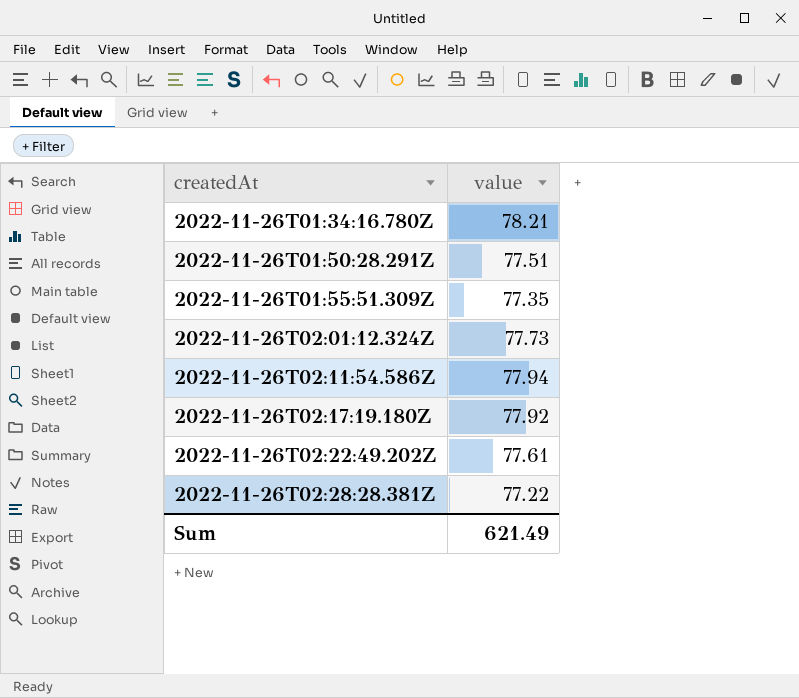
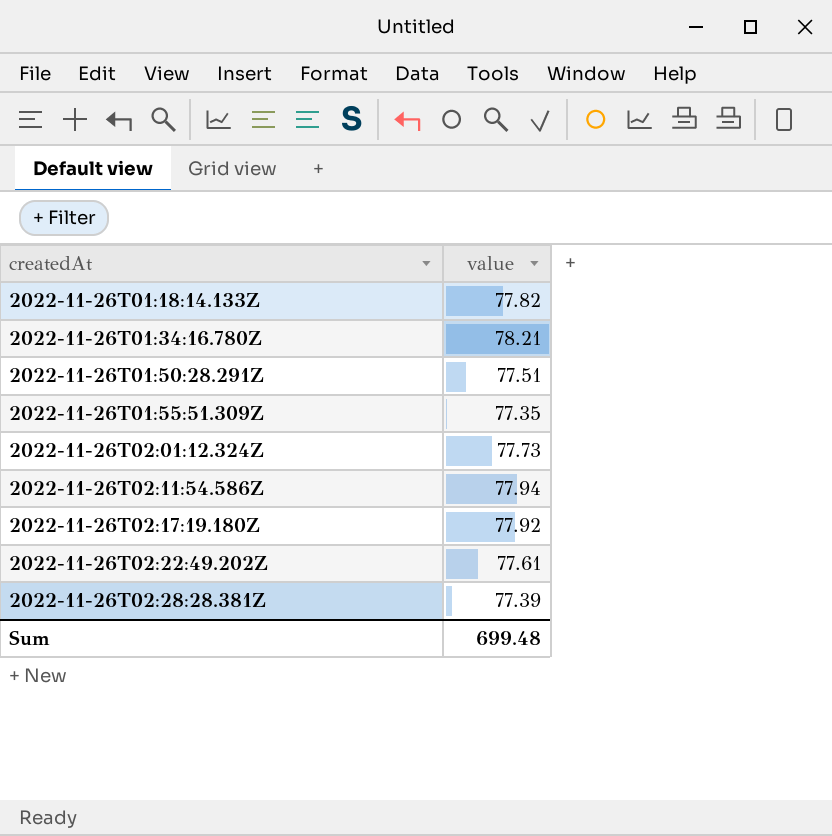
row 2022-11-26T01:18:14.133Z: none -> 77.82
2022-11-26T02:28:28.381Z | value: 77.22 -> 77.39
Sum | value: 621.49 -> 699.48

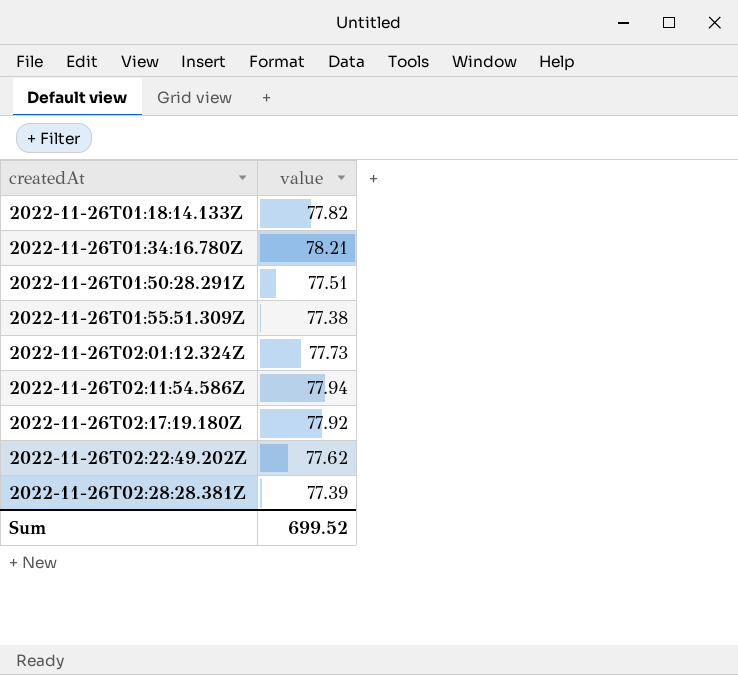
2022-11-26T01:55:51.309Z | value: 77.35 -> 77.38
2022-11-26T02:22:49.202Z | value: 77.61 -> 77.62
Sum | value: 699.48 -> 699.52

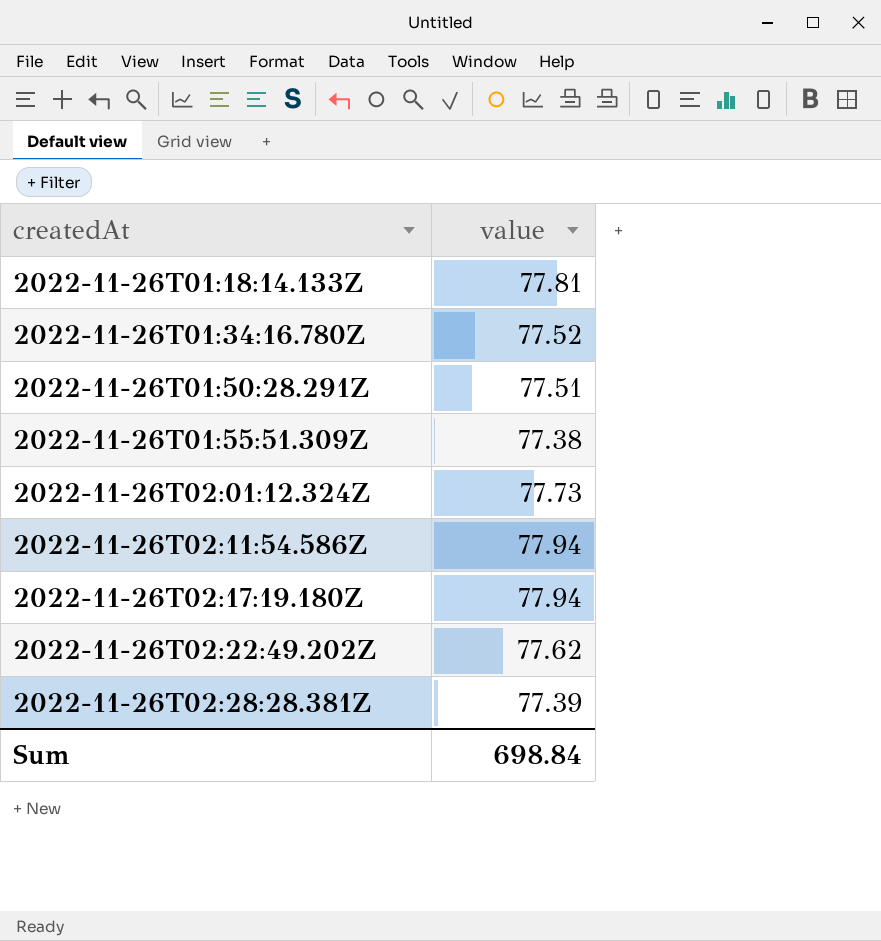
2022-11-26T01:18:14.133Z | value: 77.82 -> 77.81
2022-11-26T01:34:16.780Z | value: 78.21 -> 77.52
2022-11-26T02:17:19.180Z | value: 77.92 -> 77.94
Sum | value: 699.52 -> 698.84

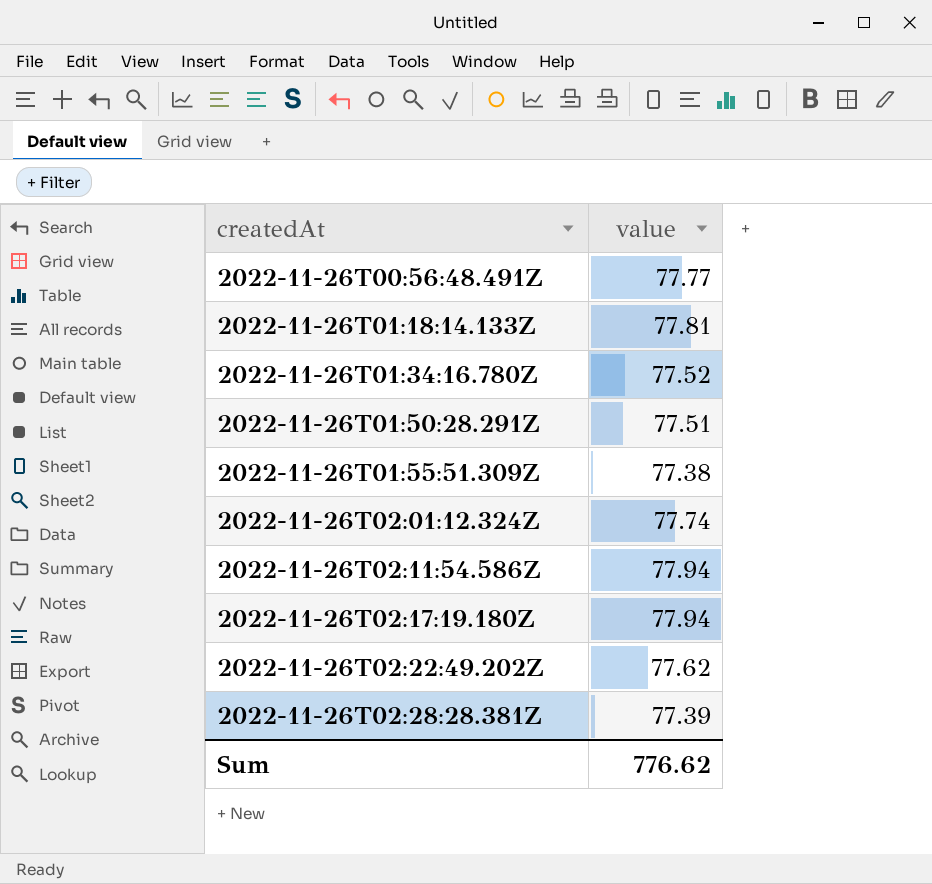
row 2022-11-26T00:56:48.491Z: none -> 77.77
2022-11-26T02:01:12.324Z | value: 77.73 -> 77.74
Sum | value: 698.84 -> 776.62

